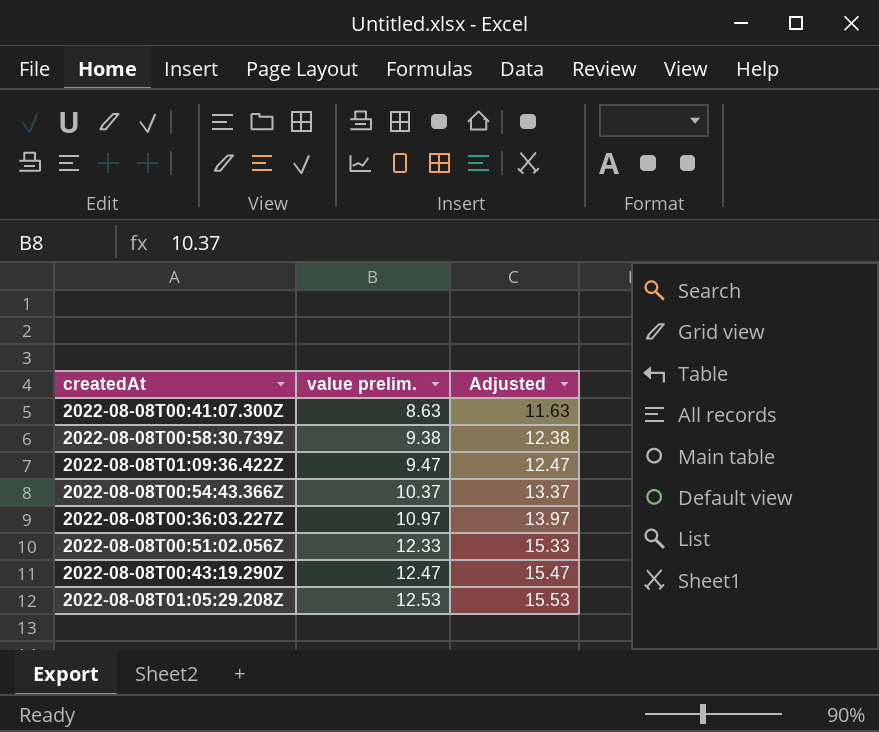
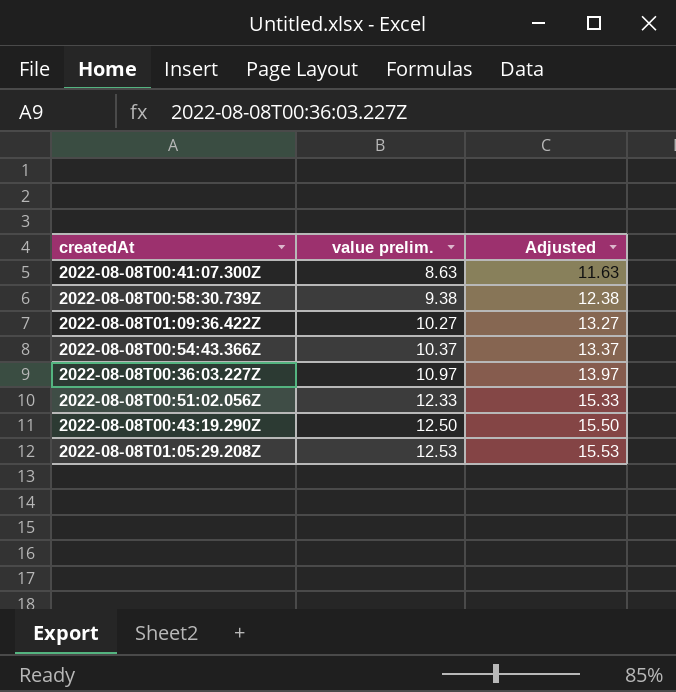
2022-08-08T01:09:36.422Z | value prelim.: 9.47 -> 10.27
2022-08-08T01:09:36.422Z | Adjusted: 12.47 -> 13.27
2022-08-08T00:43:19.290Z | value prelim.: 12.47 -> 12.50
2022-08-08T00:43:19.290Z | Adjusted: 15.47 -> 15.50

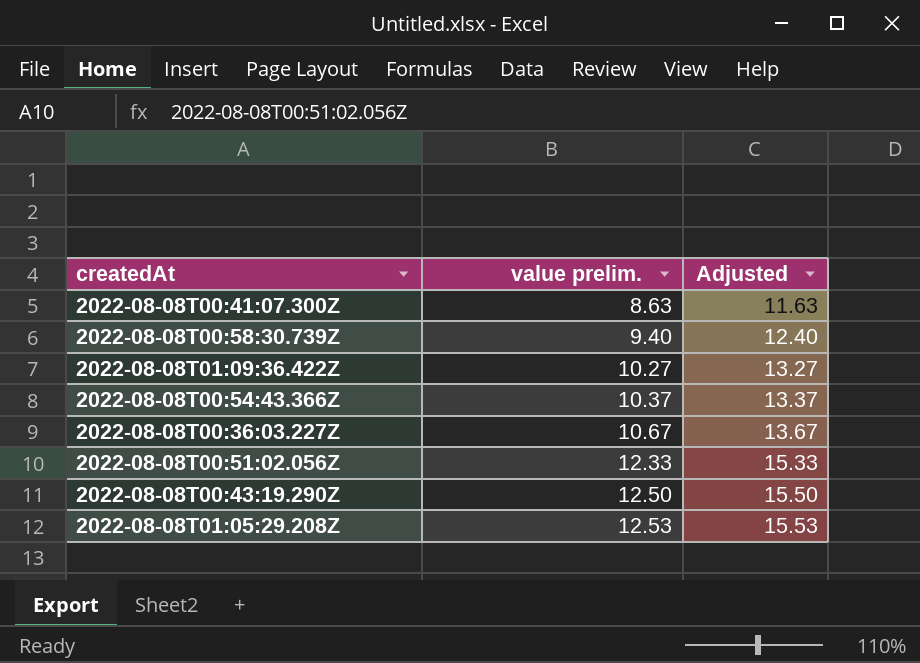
2022-08-08T00:58:30.739Z | value prelim.: 9.38 -> 9.40
2022-08-08T00:58:30.739Z | Adjusted: 12.38 -> 12.40
2022-08-08T00:36:03.227Z | value prelim.: 10.97 -> 10.67
2022-08-08T00:36:03.227Z | Adjusted: 13.97 -> 13.67

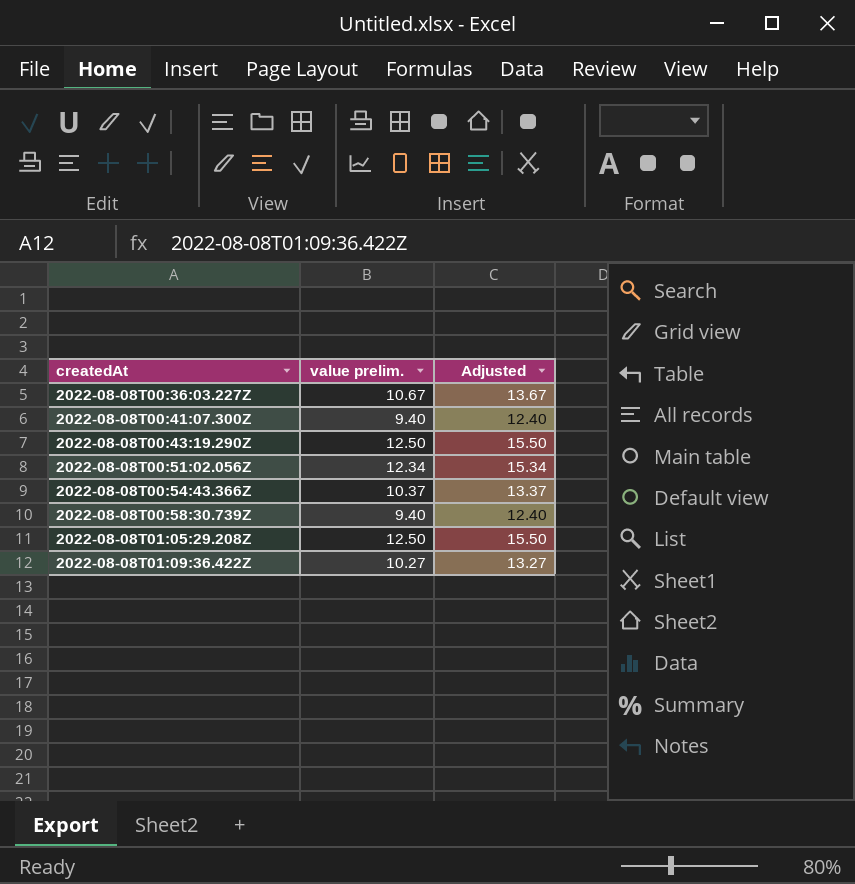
row order: value prelim. ascending -> createdAt ascending
2022-08-08T00:41:07.300Z | value prelim.: 8.63 -> 9.40
2022-08-08T00:41:07.300Z | Adjusted: 11.63 -> 12.40
2022-08-08T00:51:02.056Z | value prelim.: 12.33 -> 12.34
2022-08-08T00:51:02.056Z | Adjusted: 15.33 -> 15.34
2022-08-08T01:05:29.208Z | value prelim.: 12.53 -> 12.50
2022-08-08T01:05:29.208Z | Adjusted: 15.53 -> 15.50

